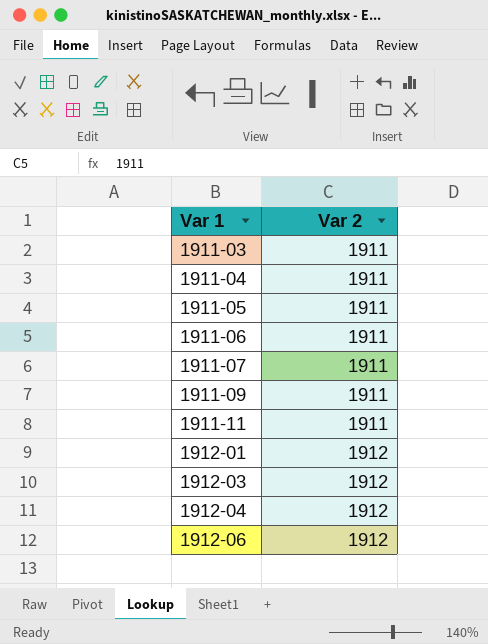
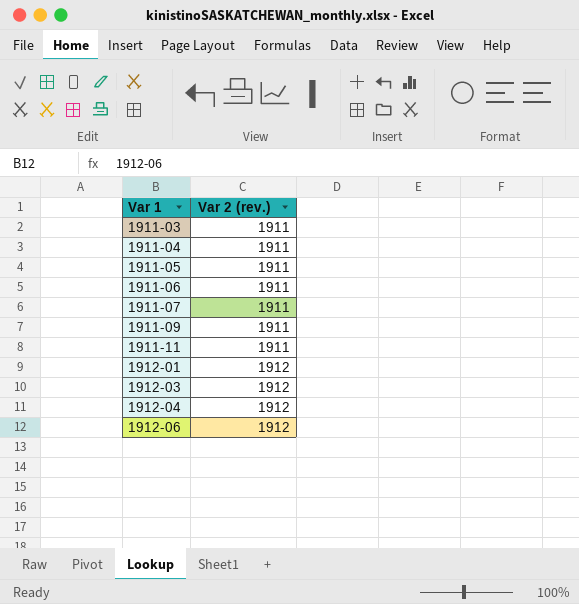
column name: Var 2 -> Var 2 (rev.)

